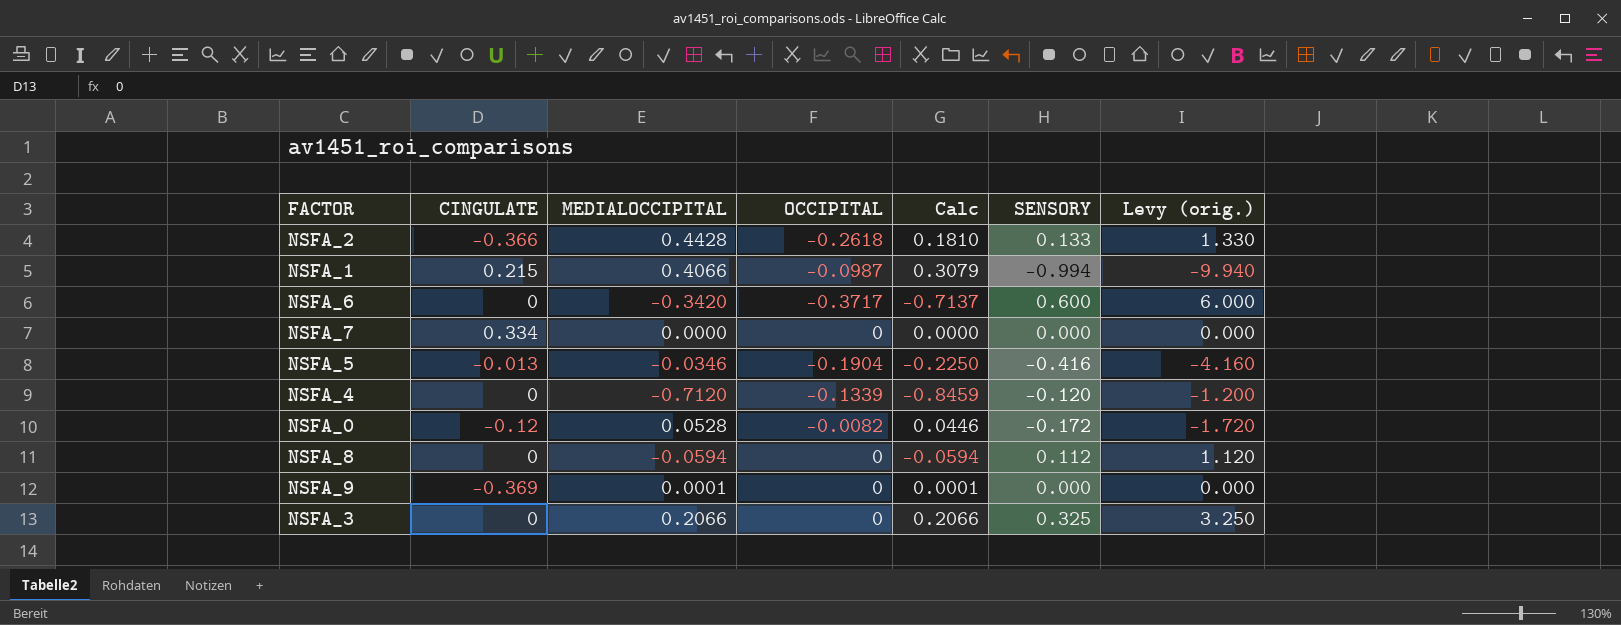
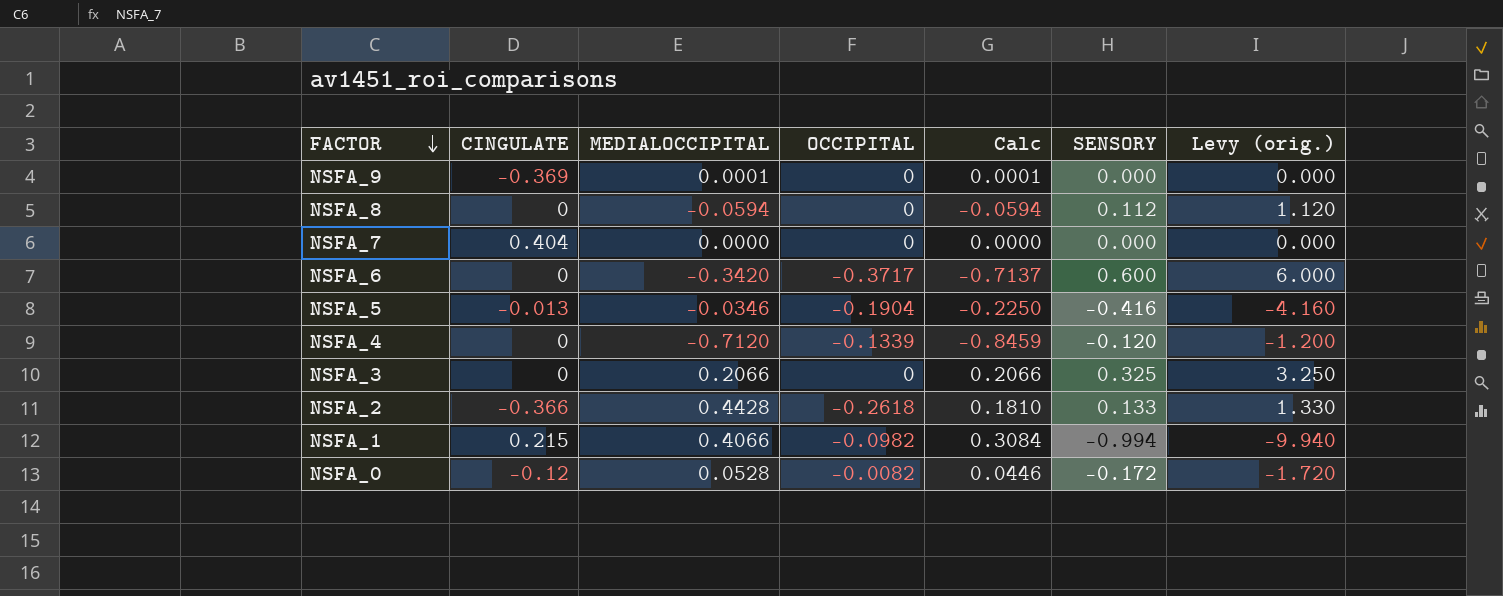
row order: none -> FACTOR descending
NSFA_7 | CINGULATE: 0.334 -> 0.404
NSFA_1 | OCCIPITAL: -0.0987 -> -0.0982
NSFA_1 | Calc: 0.3079 -> 0.3084

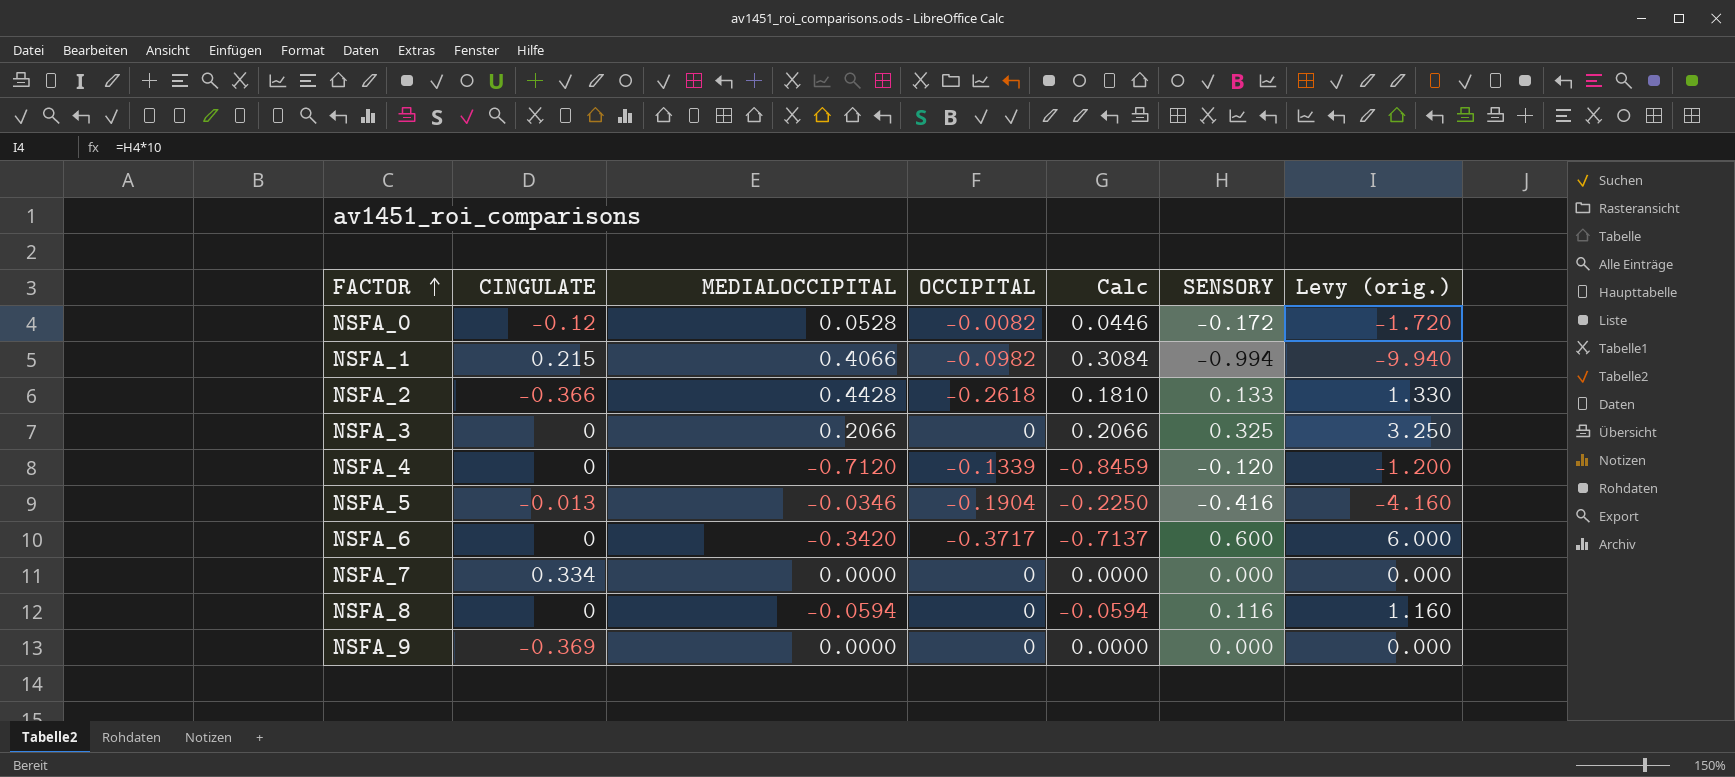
row order: FACTOR descending -> FACTOR ascending
NSFA_7 | CINGULATE: 0.404 -> 0.334
NSFA_8 | SENSORY: 0.112 -> 0.116
NSFA_8 | Levy (orig.): 1.120 -> 1.160
NSFA_9 | MEDIALOCCIPITAL: 0.0001 -> 0.0000
NSFA_9 | Calc: 0.0001 -> 0.0000

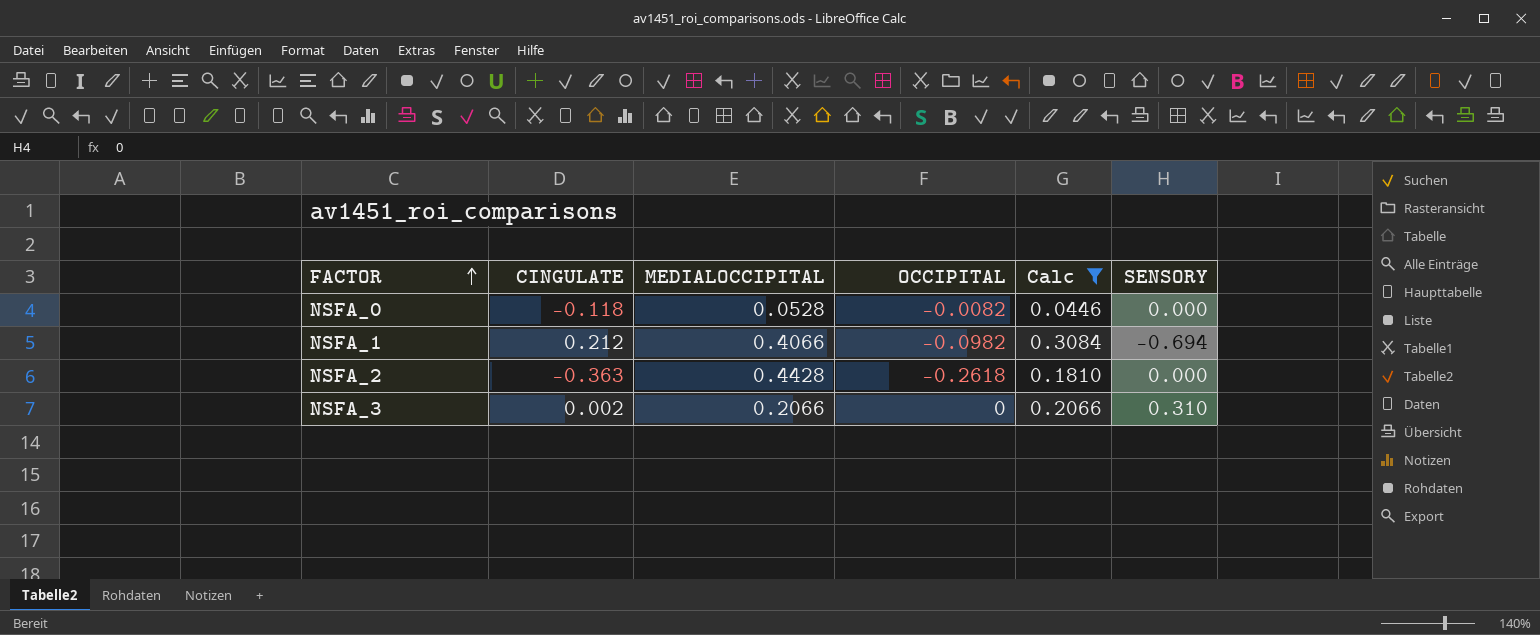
filter: none -> Calc >= 0.0446
column Levy (orig.) | formula: [SENSORY] * 10 -> none
NSFA_0 | CINGULATE: -0.12 -> -0.118
NSFA_0 | SENSORY: -0.172 -> 0.000
NSFA_1 | CINGULATE: 0.215 -> 0.212
NSFA_1 | SENSORY: -0.994 -> -0.694
NSFA_2 | CINGULATE: -0.366 -> -0.363
NSFA_2 | SENSORY: 0.133 -> 0.000
NSFA_3 | CINGULATE: 0 -> 0.002
NSFA_3 | SENSORY: 0.325 -> 0.310

